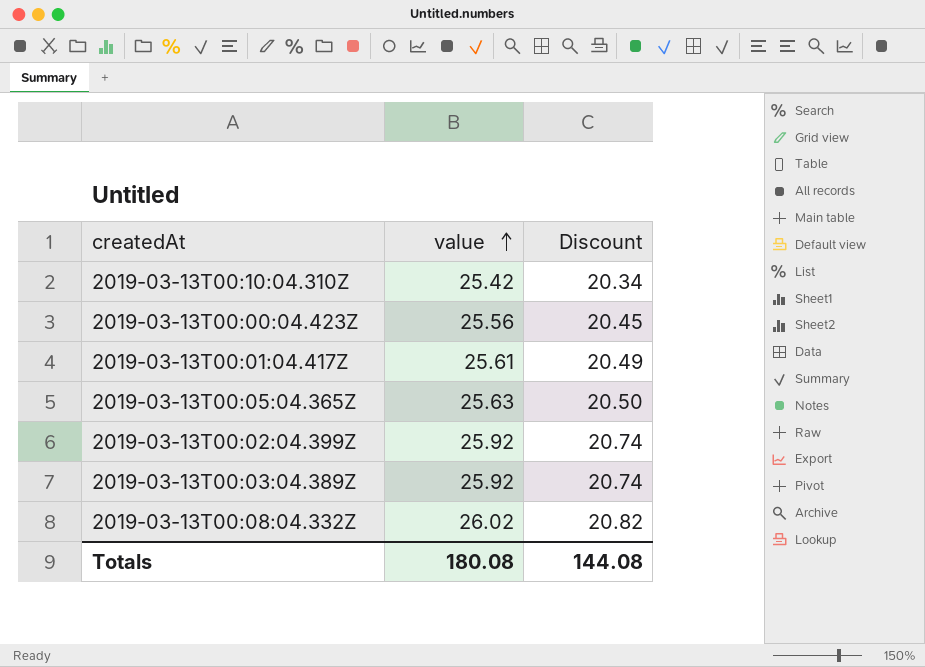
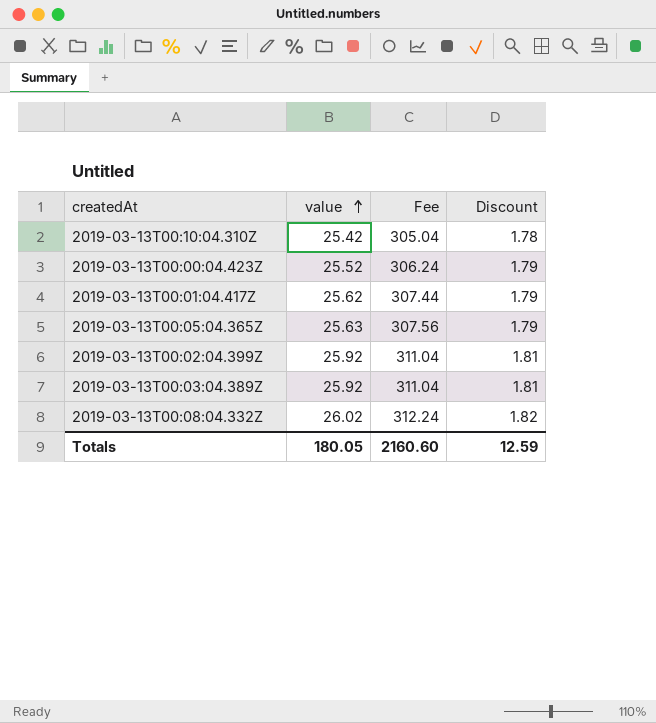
column Fee | formula: none -> [value] * 12
column Discount | formula: [value] * 0.8 -> [value] * 0.07
2019-03-13T00:00:04.423Z | value: 25.56 -> 25.52
2019-03-13T00:01:04.417Z | value: 25.61 -> 25.62
Totals | value: 180.08 -> 180.05
Totals | Discount: 144.08 -> 12.59

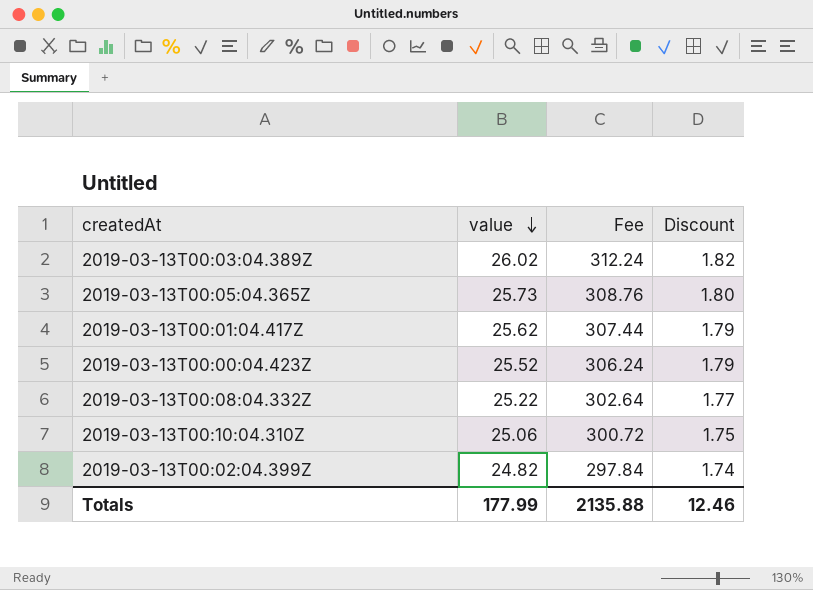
row order: value ascending -> value descending
2019-03-13T00:03:04.389Z | value: 25.92 -> 26.02
2019-03-13T00:03:04.389Z | Fee: 311.04 -> 312.24
2019-03-13T00:03:04.389Z | Discount: 1.81 -> 1.82
2019-03-13T00:05:04.365Z | value: 25.63 -> 25.73
2019-03-13T00:05:04.365Z | Fee: 307.56 -> 308.76
2019-03-13T00:05:04.365Z | Discount: 1.79 -> 1.80
2019-03-13T00:08:04.332Z | value: 26.02 -> 25.22
2019-03-13T00:08:04.332Z | Fee: 312.24 -> 302.64
2019-03-13T00:08:04.332Z | Discount: 1.82 -> 1.77
2019-03-13T00:10:04.310Z | value: 25.42 -> 25.06
2019-03-13T00:10:04.310Z | Fee: 305.04 -> 300.72
2019-03-13T00:10:04.310Z | Discount: 1.78 -> 1.75
2019-03-13T00:02:04.399Z | value: 25.92 -> 24.82
2019-03-13T00:02:04.399Z | Fee: 311.04 -> 297.84
2019-03-13T00:02:04.399Z | Discount: 1.81 -> 1.74
Totals | value: 180.05 -> 177.99
Totals | Fee: 2160.60 -> 2135.88
Totals | Discount: 12.59 -> 12.46

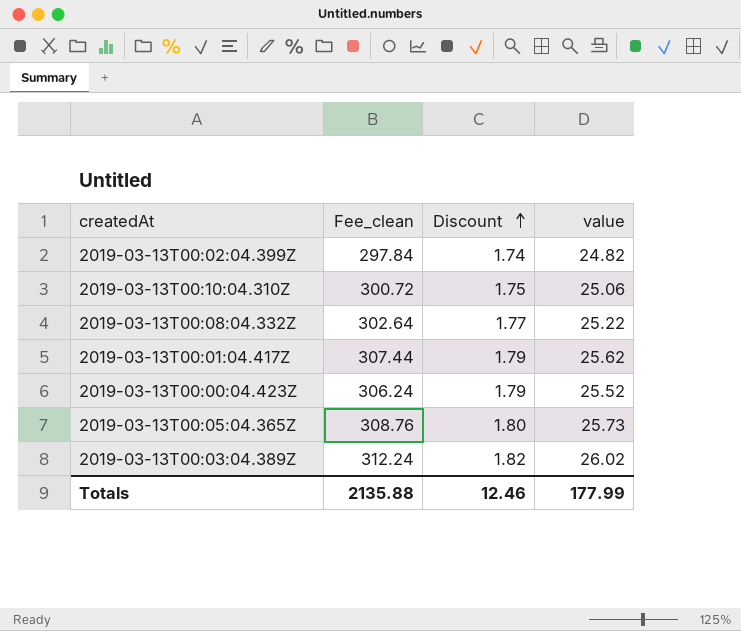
row order: value descending -> Discount ascending
column name: Fee -> Fee_clean
column value | position: 2 -> 4

